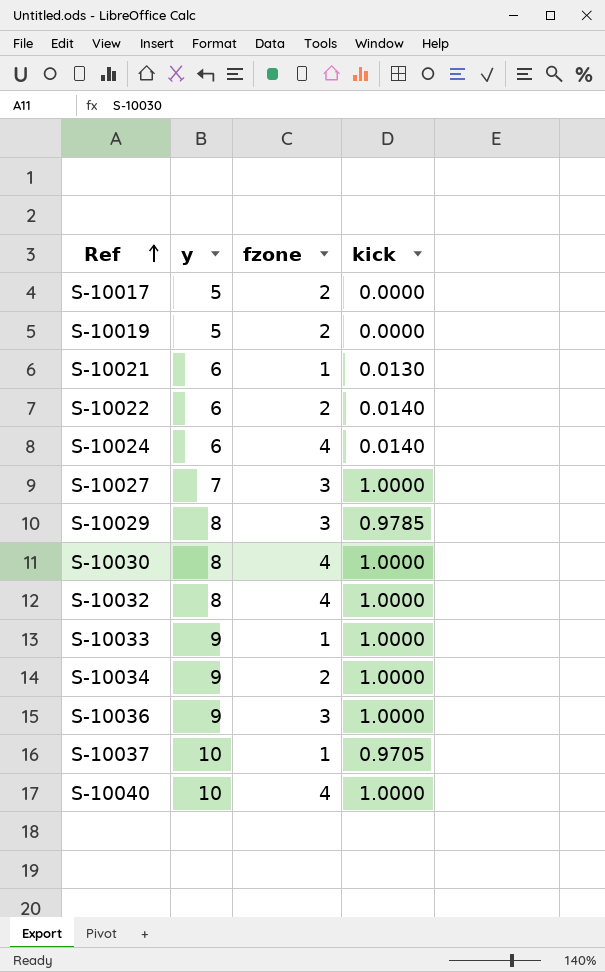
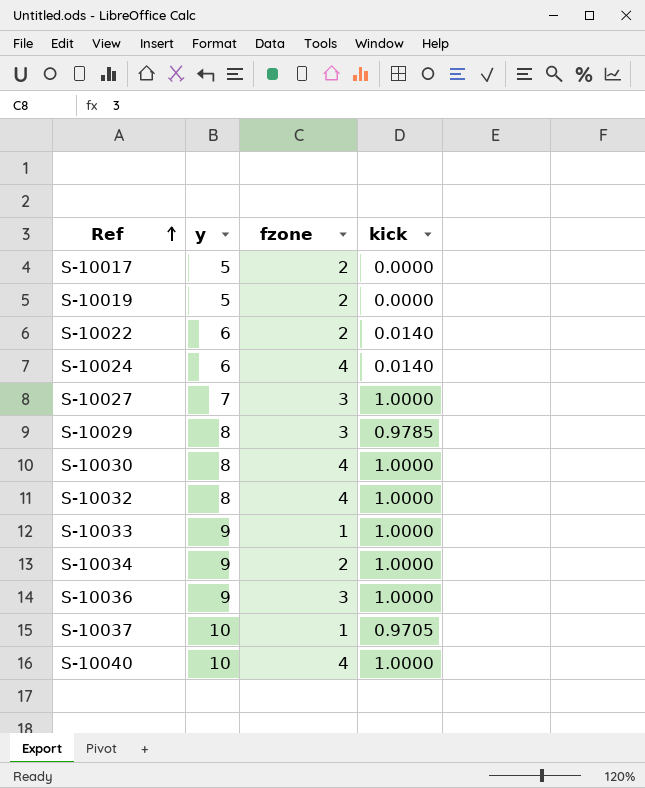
row S-10021: 6 | 1 | 0.0130 -> none

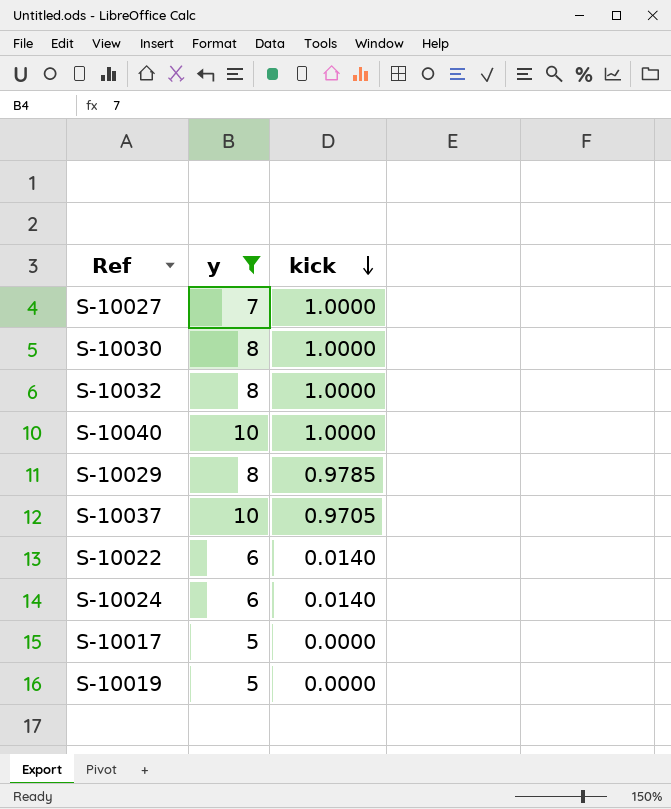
filter: none -> y != 9
row order: Ref ascending -> kick descending
column fzone | position: 3 -> none

